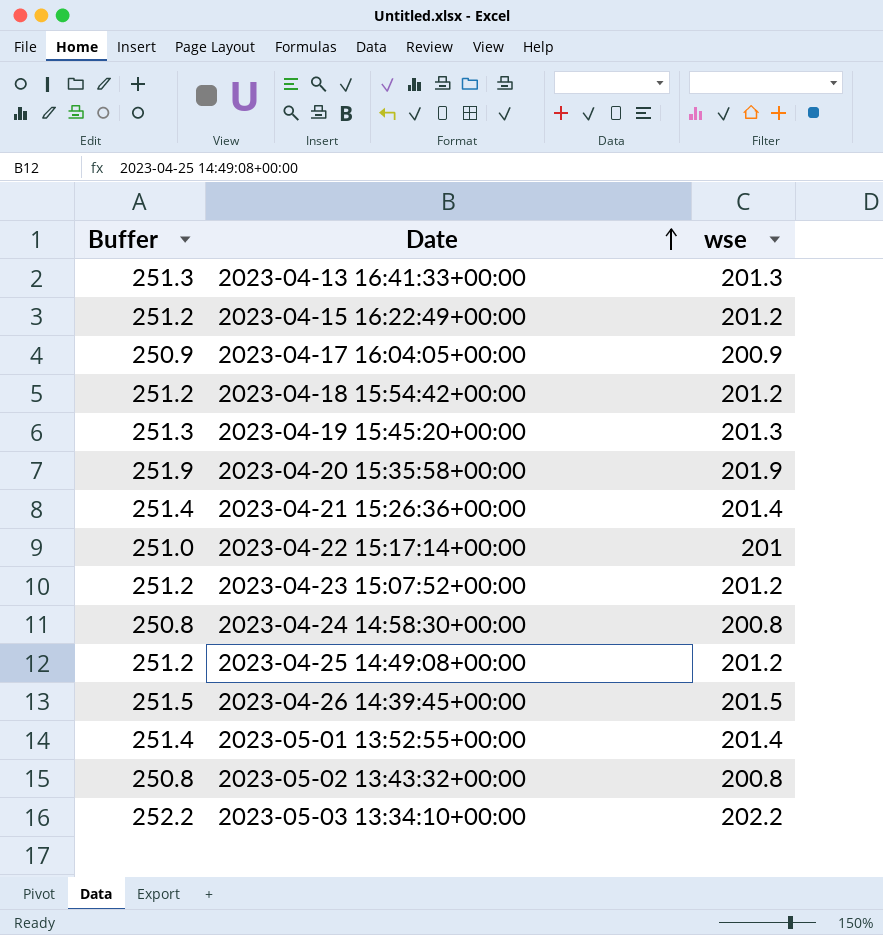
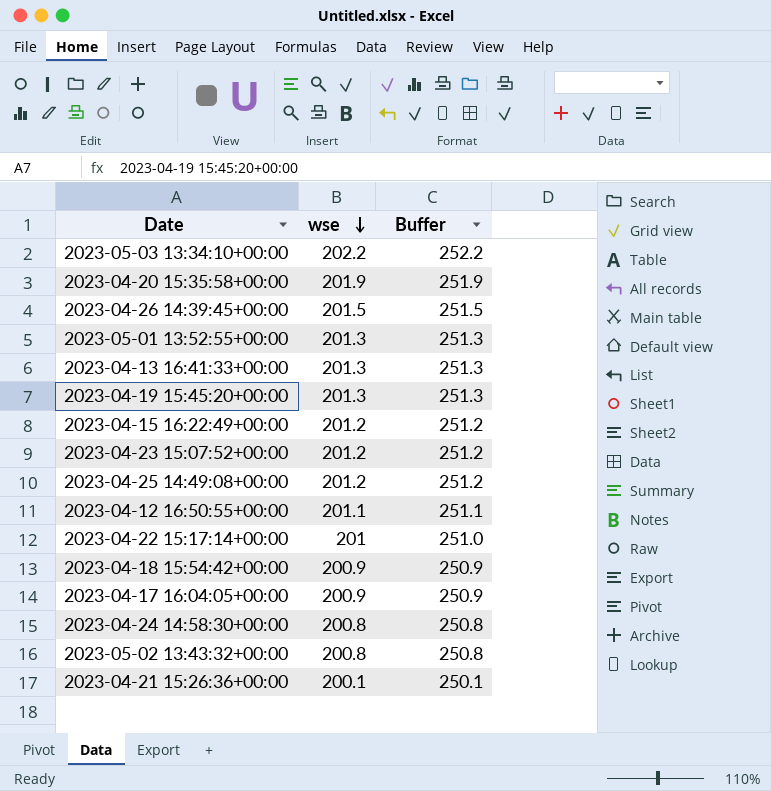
row order: Date ascending -> wse descending
column Buffer | position: 1 -> 3
2023-05-01 13:52:55+00:00 | wse: 201.4 -> 201.3
2023-05-01 13:52:55+00:00 | Buffer: 251.4 -> 251.3
row 2023-04-12 16:50:55+00:00: none -> 201.1 | 251.1
2023-04-18 15:54:42+00:00 | wse: 201.2 -> 200.9
2023-04-18 15:54:42+00:00 | Buffer: 251.2 -> 250.9
2023-04-21 15:26:36+00:00 | wse: 201.4 -> 200.1
2023-04-21 15:26:36+00:00 | Buffer: 251.4 -> 250.1

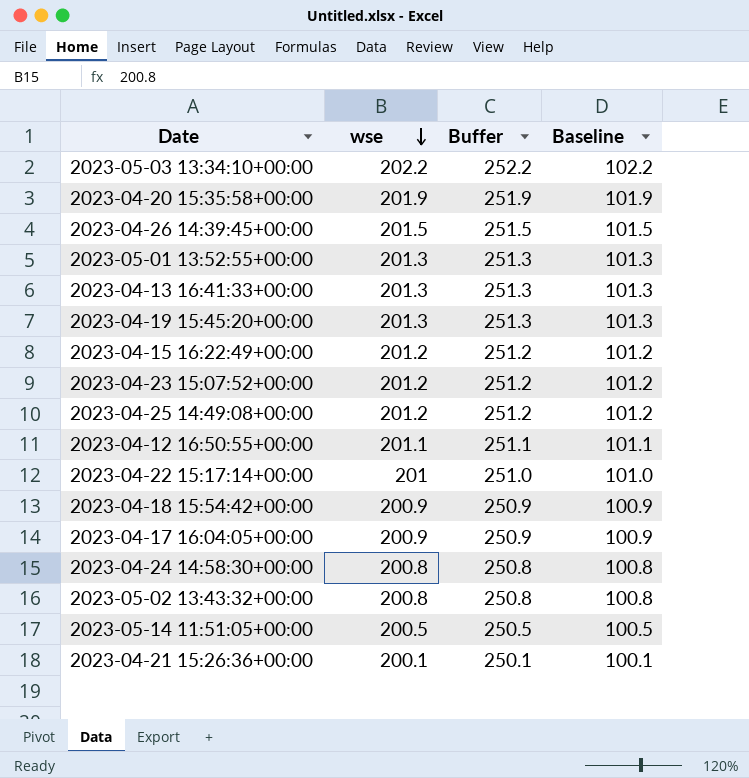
column Baseline | formula: none -> [wse] - 100
row 2023-05-14 11:51:05+00:00: none -> 200.5 | 250.5 | 100.5

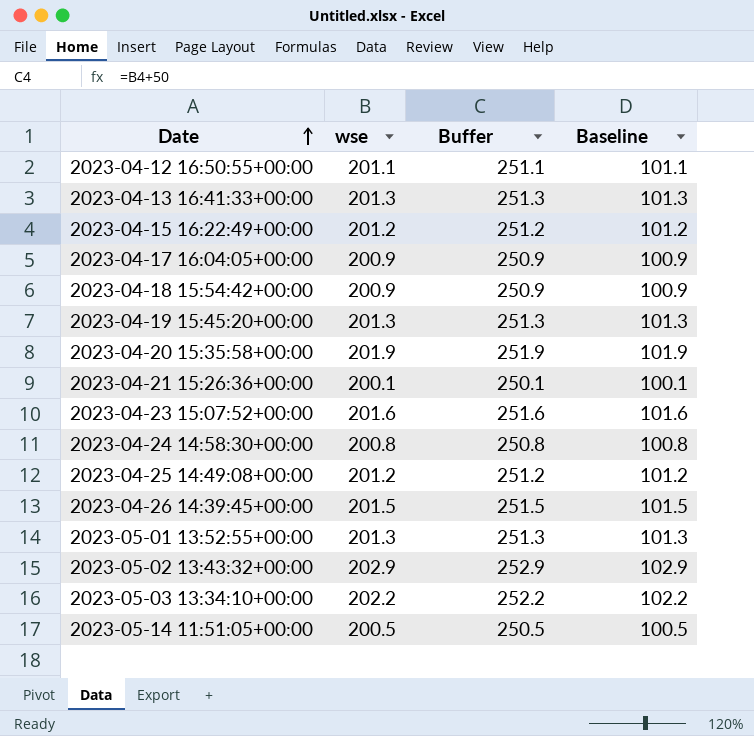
row order: wse descending -> Date ascending
row 2023-04-22 15:17:14+00:00: 201 | 251.0 | 101.0 -> none
2023-04-23 15:07:52+00:00 | wse: 201.2 -> 201.6
2023-04-23 15:07:52+00:00 | Buffer: 251.2 -> 251.6
2023-04-23 15:07:52+00:00 | Baseline: 101.2 -> 101.6
2023-05-02 13:43:32+00:00 | wse: 200.8 -> 202.9
2023-05-02 13:43:32+00:00 | Buffer: 250.8 -> 252.9
2023-05-02 13:43:32+00:00 | Baseline: 100.8 -> 102.9

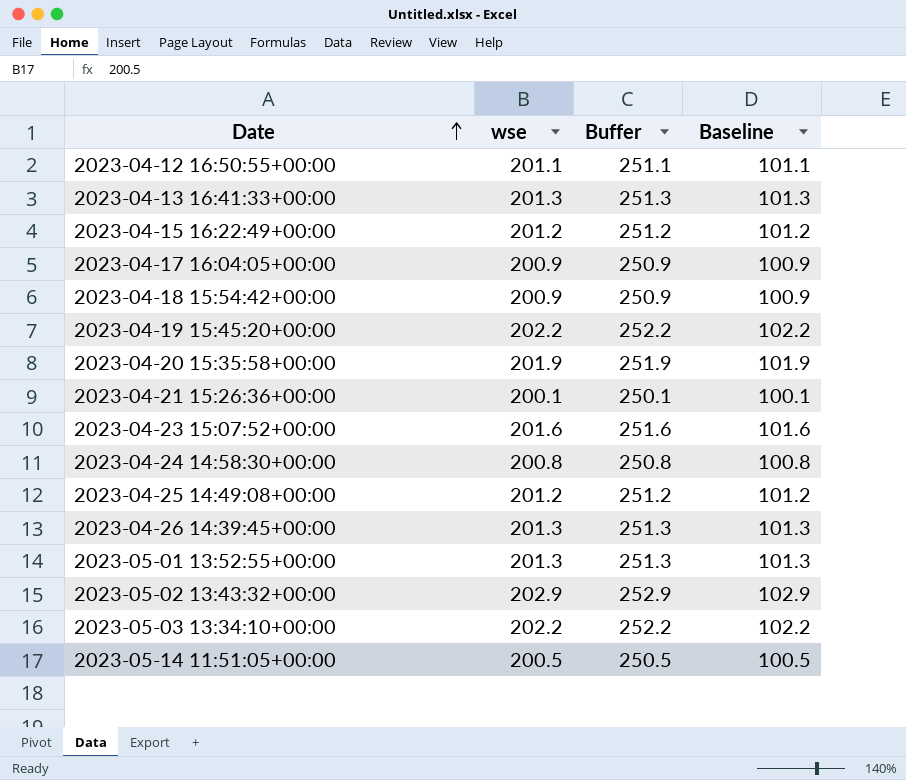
2023-04-19 15:45:20+00:00 | wse: 201.3 -> 202.2
2023-04-19 15:45:20+00:00 | Buffer: 251.3 -> 252.2
2023-04-19 15:45:20+00:00 | Baseline: 101.3 -> 102.2
2023-04-26 14:39:45+00:00 | wse: 201.5 -> 201.3
2023-04-26 14:39:45+00:00 | Buffer: 251.5 -> 251.3
2023-04-26 14:39:45+00:00 | Baseline: 101.5 -> 101.3

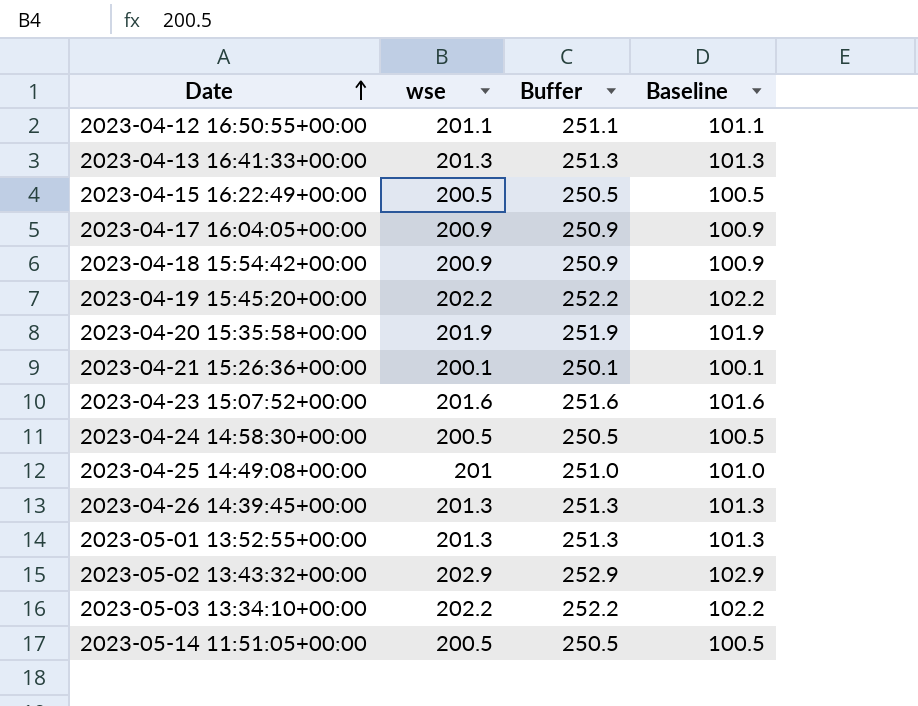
2023-04-15 16:22:49+00:00 | wse: 201.2 -> 200.5
2023-04-15 16:22:49+00:00 | Buffer: 251.2 -> 250.5
2023-04-15 16:22:49+00:00 | Baseline: 101.2 -> 100.5
2023-04-24 14:58:30+00:00 | wse: 200.8 -> 200.5
2023-04-24 14:58:30+00:00 | Buffer: 250.8 -> 250.5
2023-04-24 14:58:30+00:00 | Baseline: 100.8 -> 100.5
2023-04-25 14:49:08+00:00 | wse: 201.2 -> 201
2023-04-25 14:49:08+00:00 | Buffer: 251.2 -> 251.0
2023-04-25 14:49:08+00:00 | Baseline: 101.2 -> 101.0

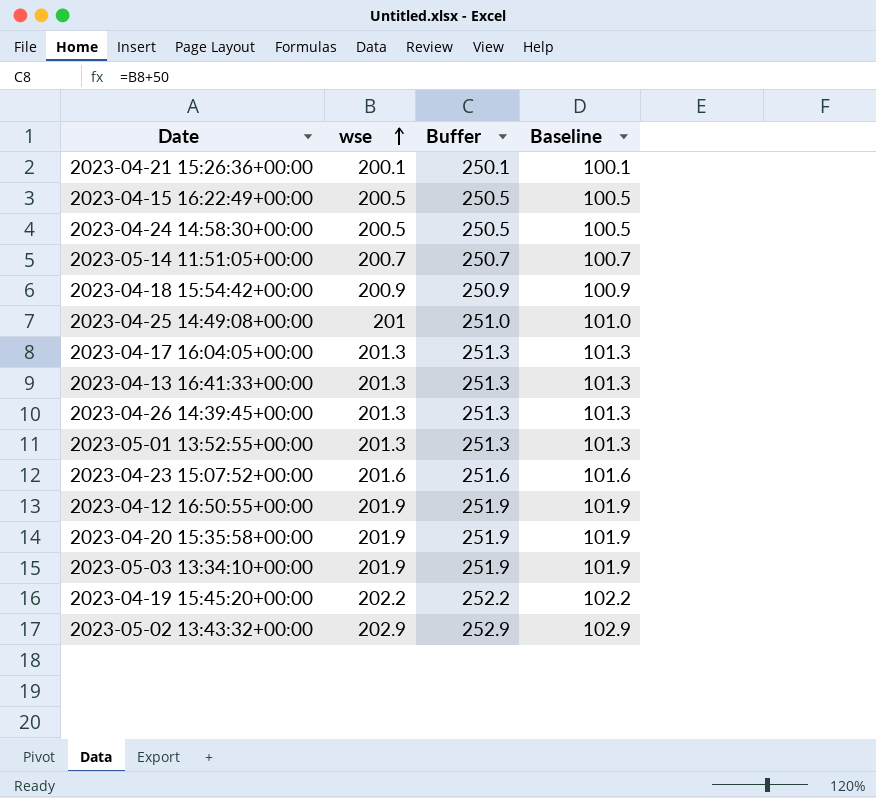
row order: Date ascending -> wse ascending
2023-05-14 11:51:05+00:00 | wse: 200.5 -> 200.7
2023-05-14 11:51:05+00:00 | Buffer: 250.5 -> 250.7
2023-05-14 11:51:05+00:00 | Baseline: 100.5 -> 100.7
2023-04-17 16:04:05+00:00 | wse: 200.9 -> 201.3
2023-04-17 16:04:05+00:00 | Buffer: 250.9 -> 251.3
2023-04-17 16:04:05+00:00 | Baseline: 100.9 -> 101.3
2023-04-12 16:50:55+00:00 | wse: 201.1 -> 201.9
2023-04-12 16:50:55+00:00 | Buffer: 251.1 -> 251.9
2023-04-12 16:50:55+00:00 | Baseline: 101.1 -> 101.9
2023-05-03 13:34:10+00:00 | wse: 202.2 -> 201.9
2023-05-03 13:34:10+00:00 | Buffer: 252.2 -> 251.9
2023-05-03 13:34:10+00:00 | Baseline: 102.2 -> 101.9

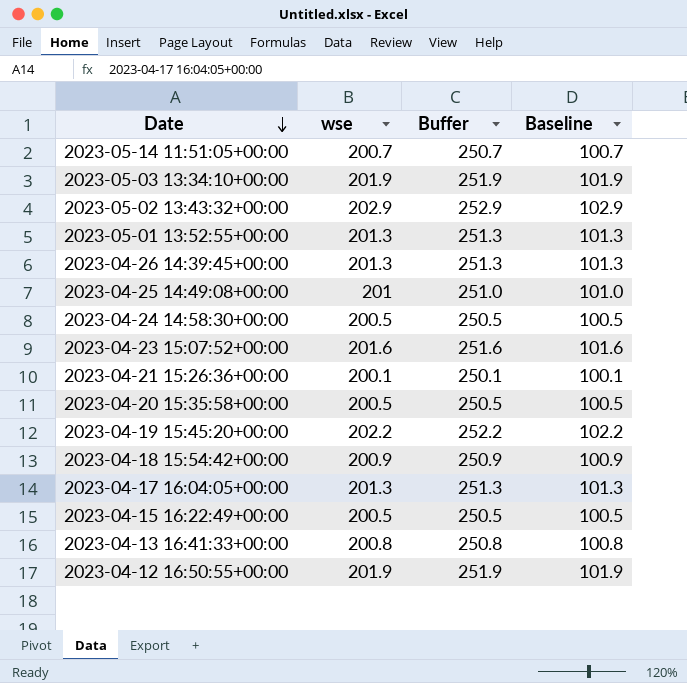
row order: wse ascending -> Date descending
2023-04-20 15:35:58+00:00 | wse: 201.9 -> 200.5
2023-04-20 15:35:58+00:00 | Buffer: 251.9 -> 250.5
2023-04-20 15:35:58+00:00 | Baseline: 101.9 -> 100.5
2023-04-13 16:41:33+00:00 | wse: 201.3 -> 200.8
2023-04-13 16:41:33+00:00 | Buffer: 251.3 -> 250.8
2023-04-13 16:41:33+00:00 | Baseline: 101.3 -> 100.8

